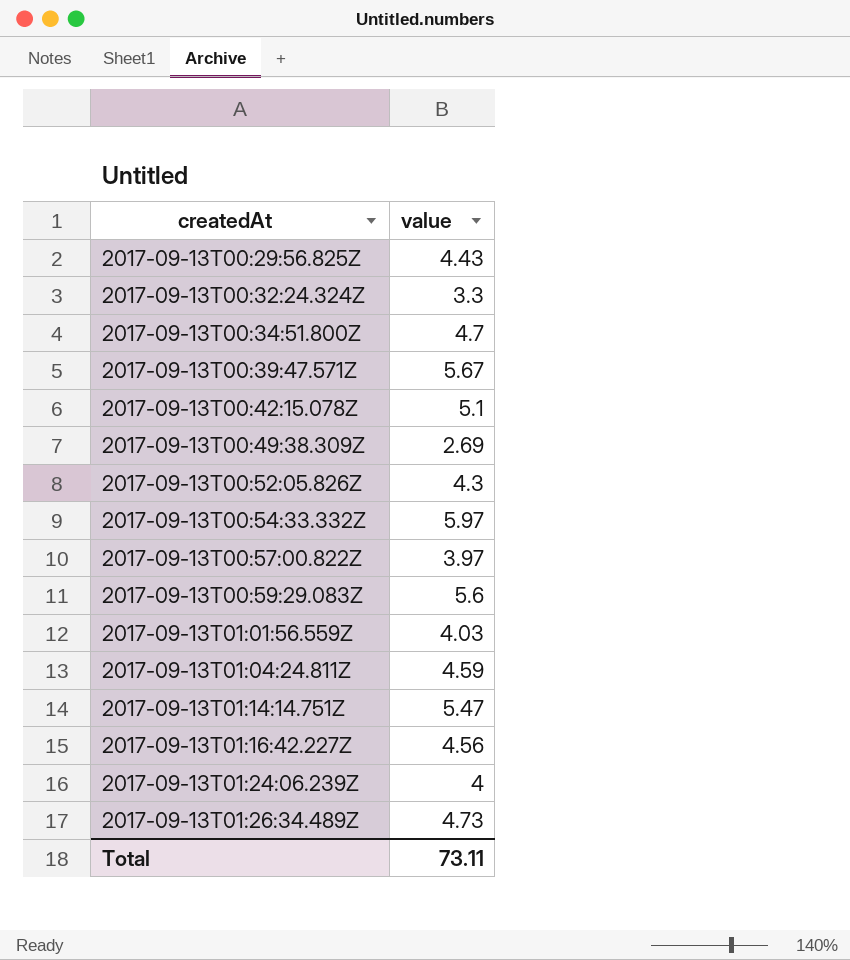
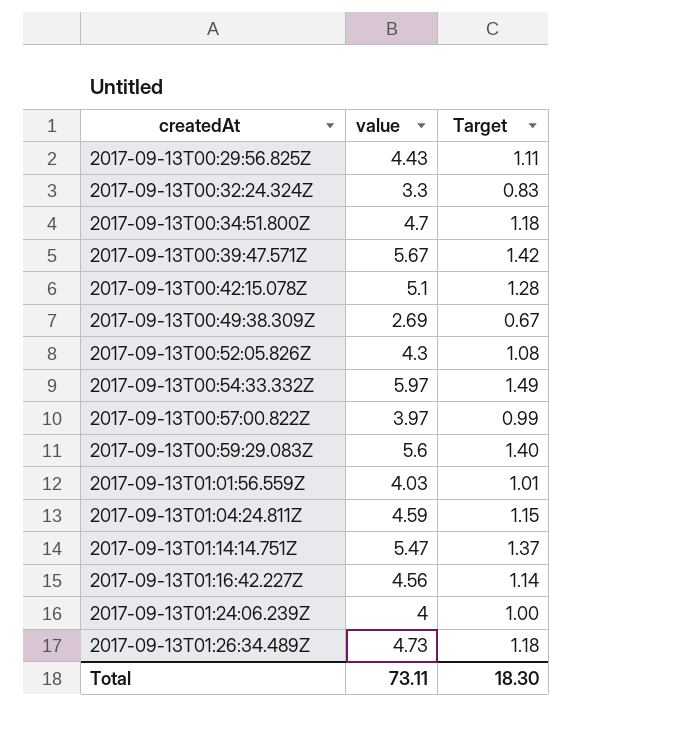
column Target | formula: none -> [value] * 0.25

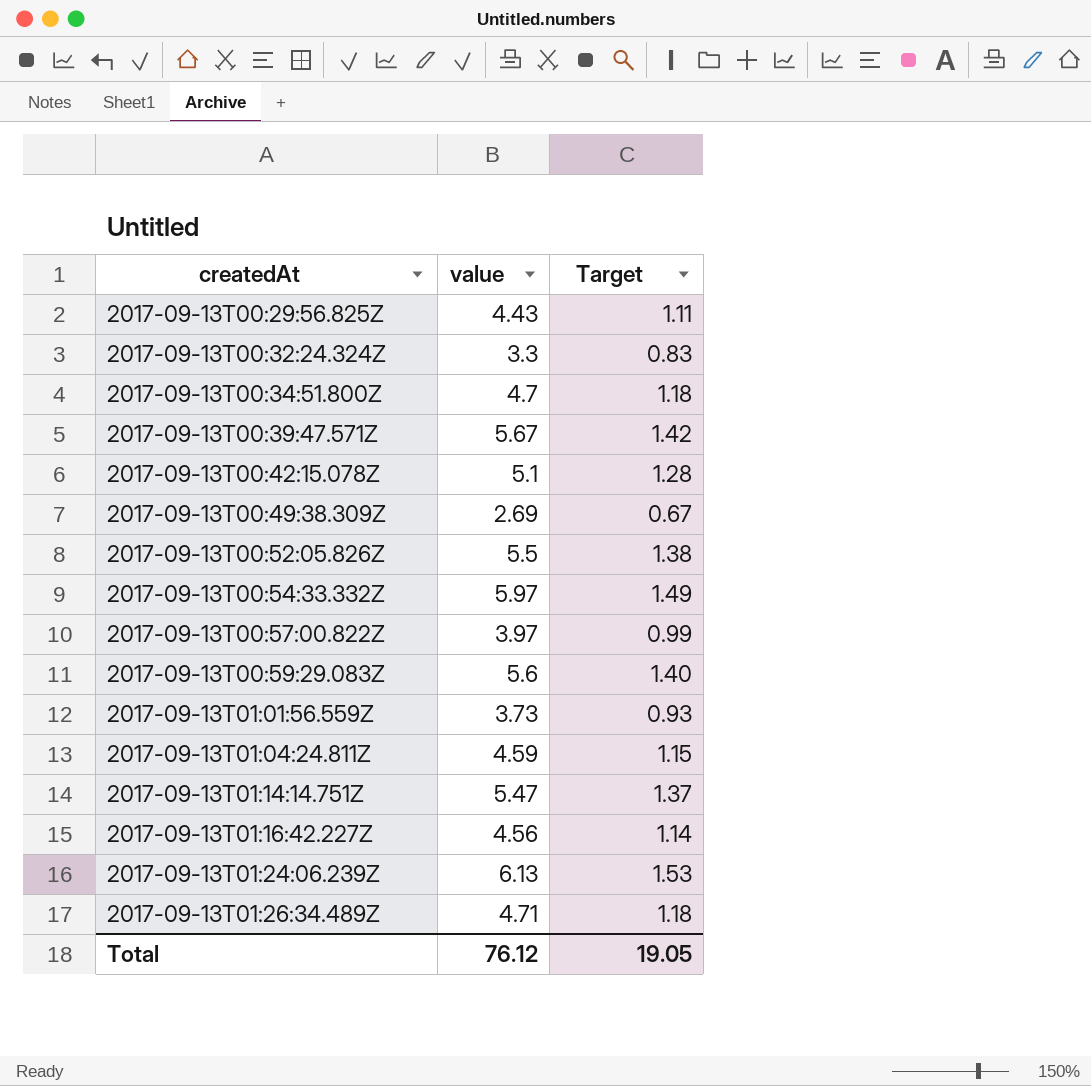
2017-09-13T00:52:05.826Z | value: 4.3 -> 5.5
2017-09-13T00:52:05.826Z | Target: 1.08 -> 1.38
2017-09-13T01:01:56.559Z | value: 4.03 -> 3.73
2017-09-13T01:01:56.559Z | Target: 1.01 -> 0.93
2017-09-13T01:24:06.239Z | value: 4 -> 6.13
2017-09-13T01:24:06.239Z | Target: 1.00 -> 1.53
2017-09-13T01:26:34.489Z | value: 4.73 -> 4.71
Total | value: 73.11 -> 76.12
Total | Target: 18.30 -> 19.05

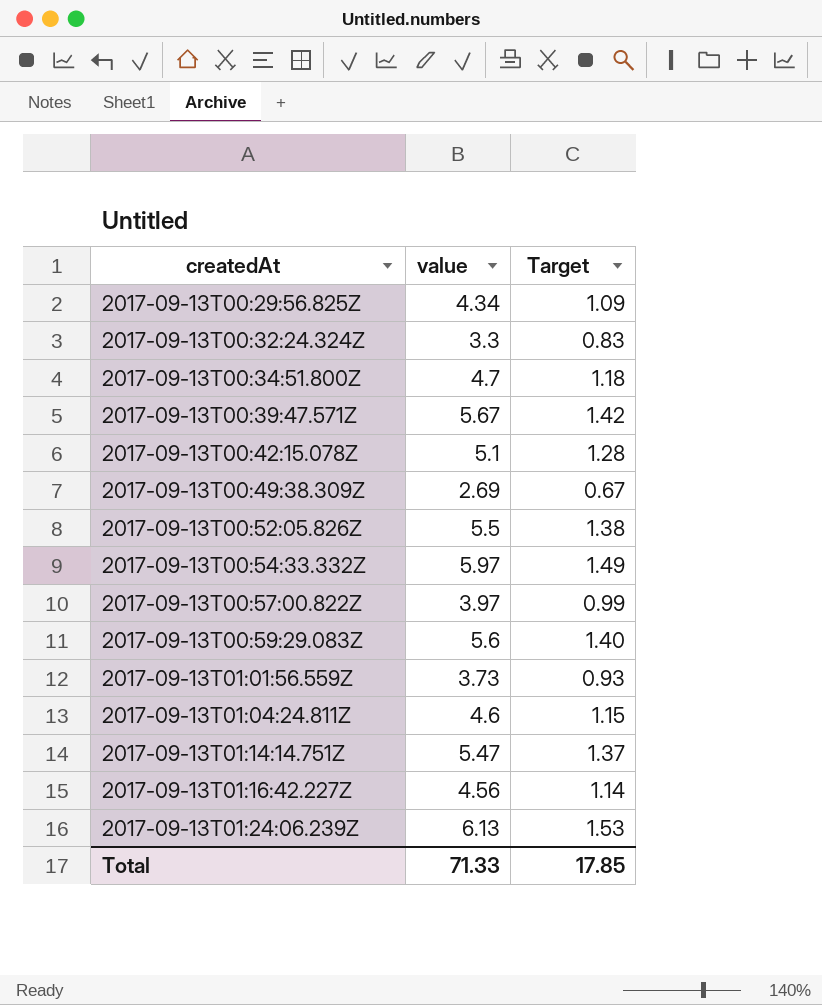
row 2017-09-13T01:26:34.489Z: 4.71 | 1.18 -> none
2017-09-13T00:29:56.825Z | value: 4.43 -> 4.34
2017-09-13T00:29:56.825Z | Target: 1.11 -> 1.09
2017-09-13T01:04:24.811Z | value: 4.59 -> 4.6
Total | value: 76.12 -> 71.33
Total | Target: 19.05 -> 17.85

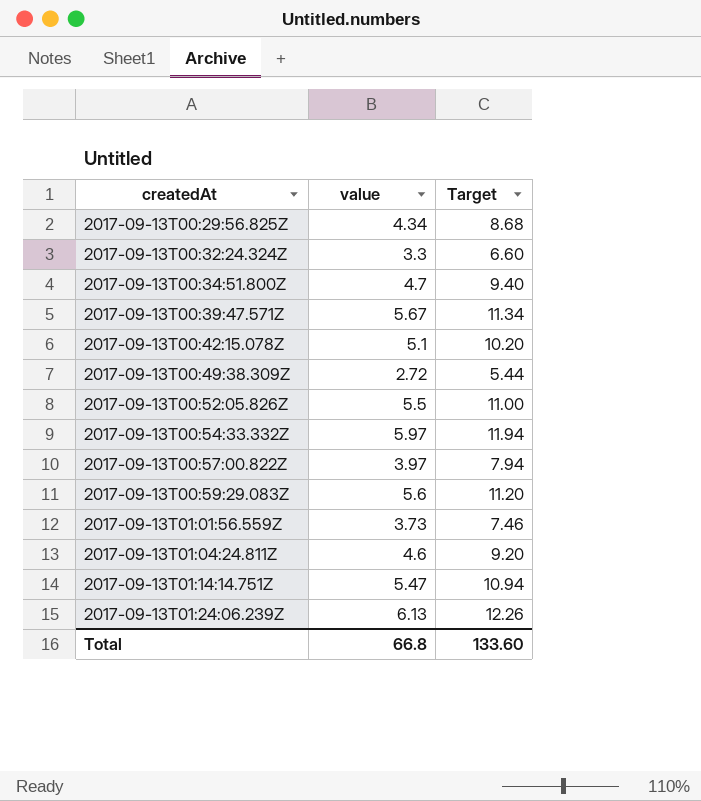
column Target | formula: [value] * 0.25 -> [value] * 2
row 2017-09-13T01:16:42.227Z: 4.56 | 1.14 -> none
2017-09-13T00:49:38.309Z | value: 2.69 -> 2.72
Total | value: 71.33 -> 66.8
Total | Target: 17.85 -> 133.60

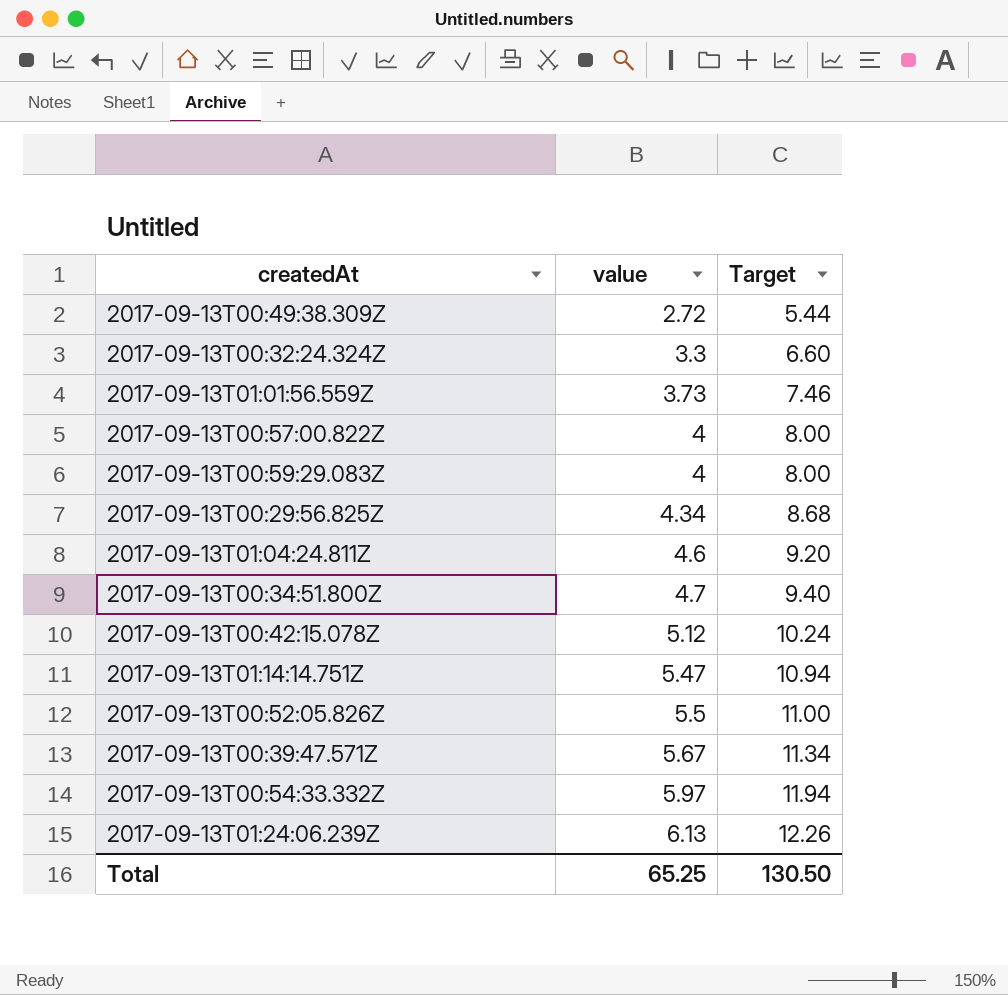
row order: createdAt ascending -> value ascending
2017-09-13T00:57:00.822Z | value: 3.97 -> 4
2017-09-13T00:57:00.822Z | Target: 7.94 -> 8.00
2017-09-13T00:59:29.083Z | value: 5.6 -> 4
2017-09-13T00:59:29.083Z | Target: 11.20 -> 8.00
2017-09-13T00:42:15.078Z | value: 5.1 -> 5.12
2017-09-13T00:42:15.078Z | Target: 10.20 -> 10.24
Total | value: 66.8 -> 65.25
Total | Target: 133.60 -> 130.50

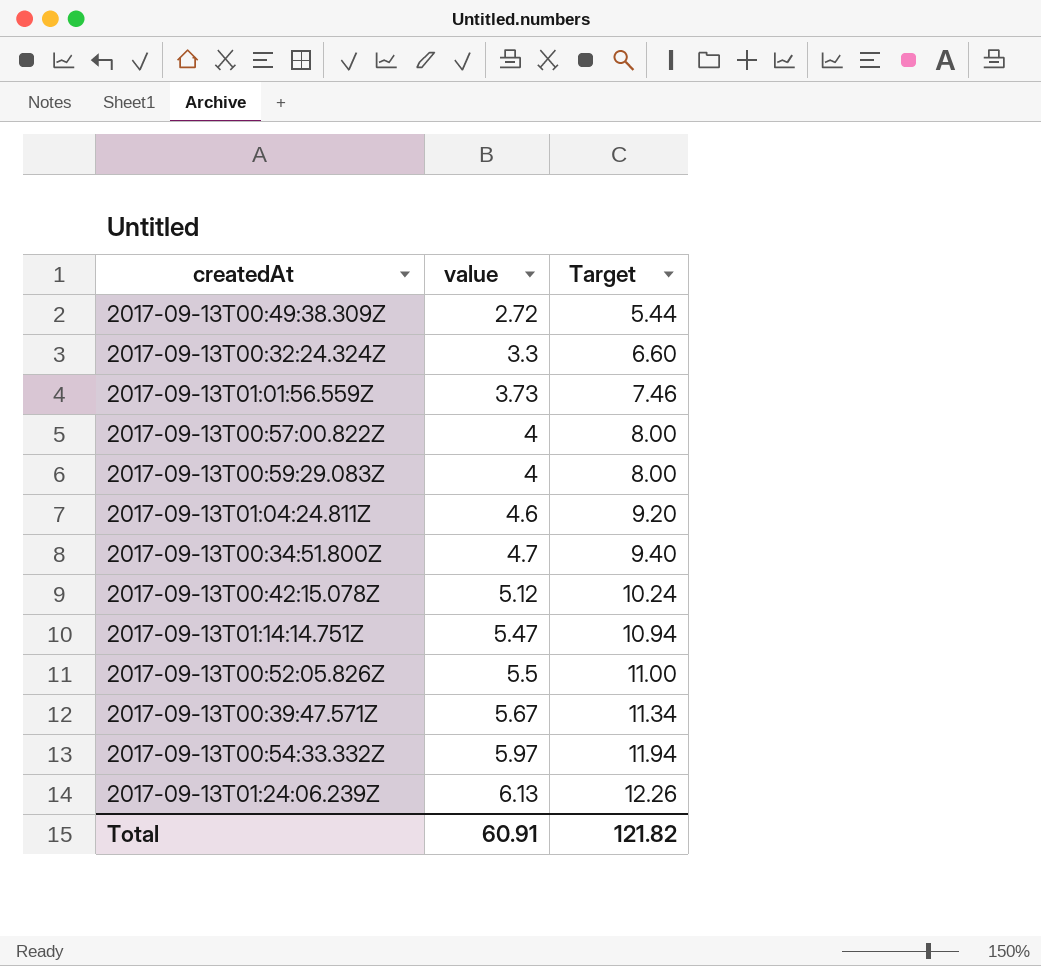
row 2017-09-13T00:29:56.825Z: 4.34 | 8.68 -> none
Total | value: 65.25 -> 60.91
Total | Target: 130.50 -> 121.82

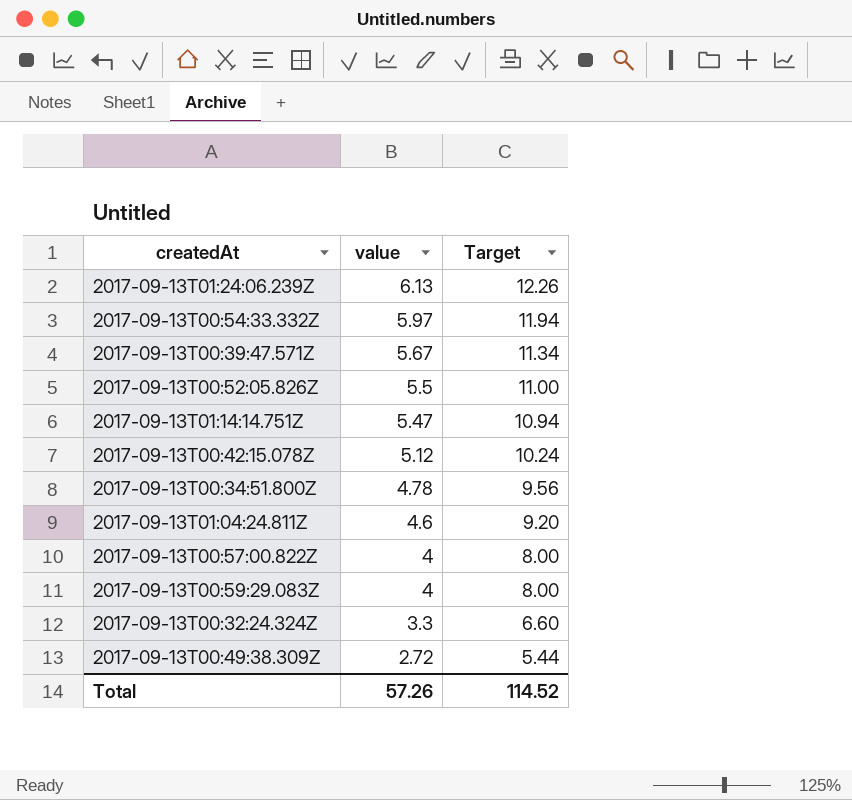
row order: value ascending -> value descending
row 2017-09-13T01:01:56.559Z: 3.73 | 7.46 -> none
2017-09-13T00:34:51.800Z | value: 4.7 -> 4.78
2017-09-13T00:34:51.800Z | Target: 9.40 -> 9.56
Total | value: 60.91 -> 57.26
Total | Target: 121.82 -> 114.52

